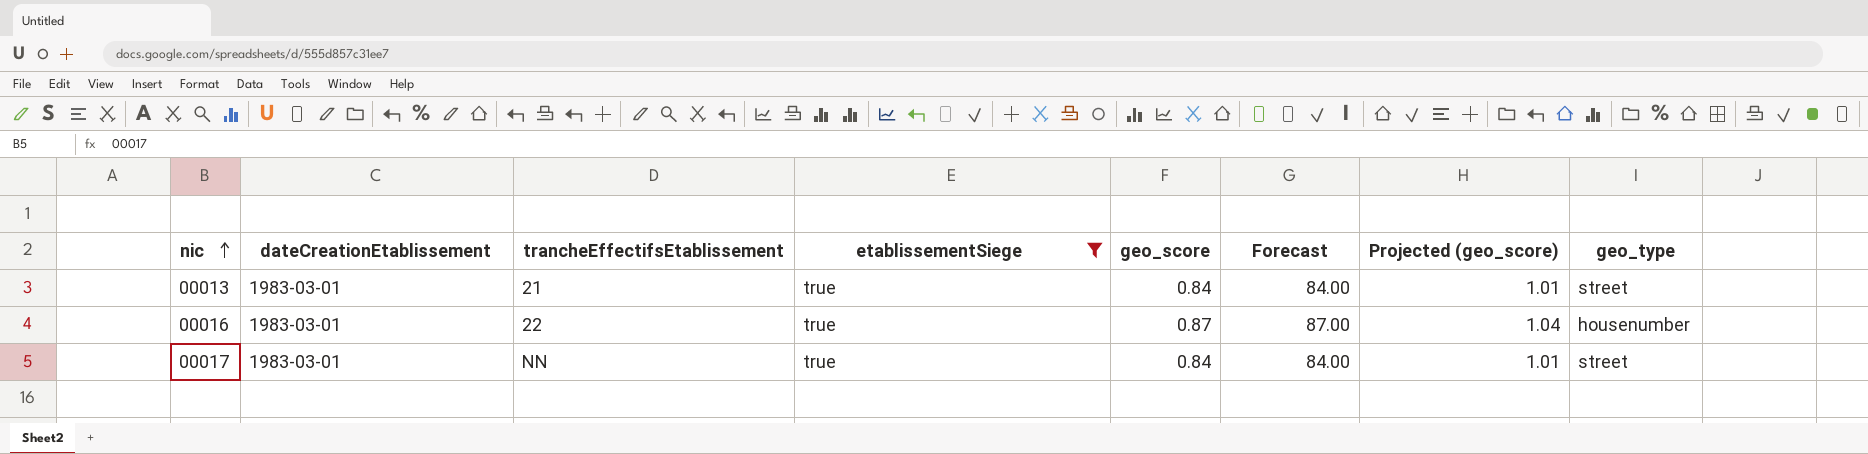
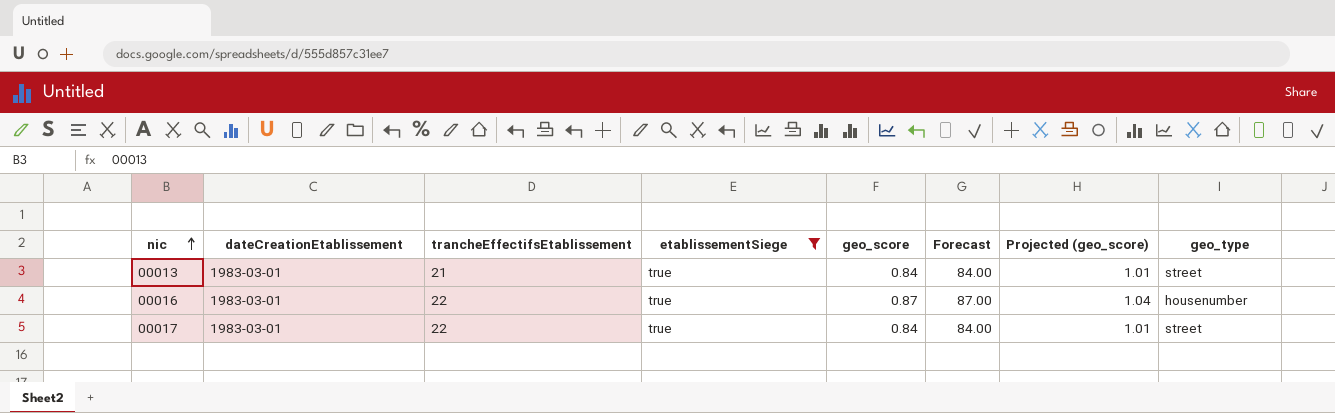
00017 | trancheEffectifsEtablissement: NN -> 22

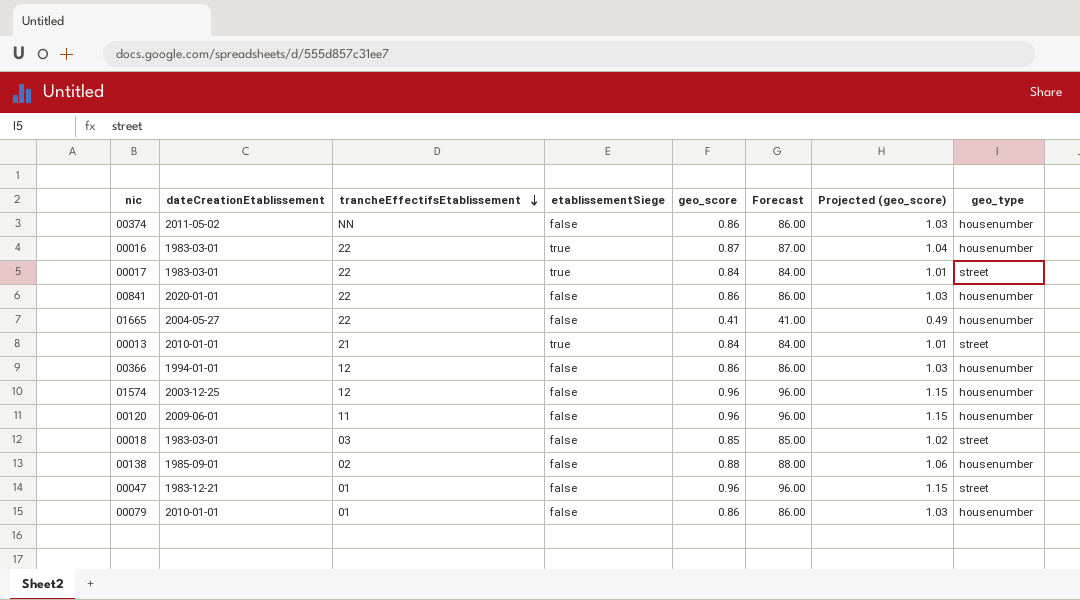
filter: etablissementSiege = true -> none
row order: nic ascending -> trancheEffectifsEtablissement descending
00013 | dateCreationEtablissement: 1983-03-01 -> 2010-01-01

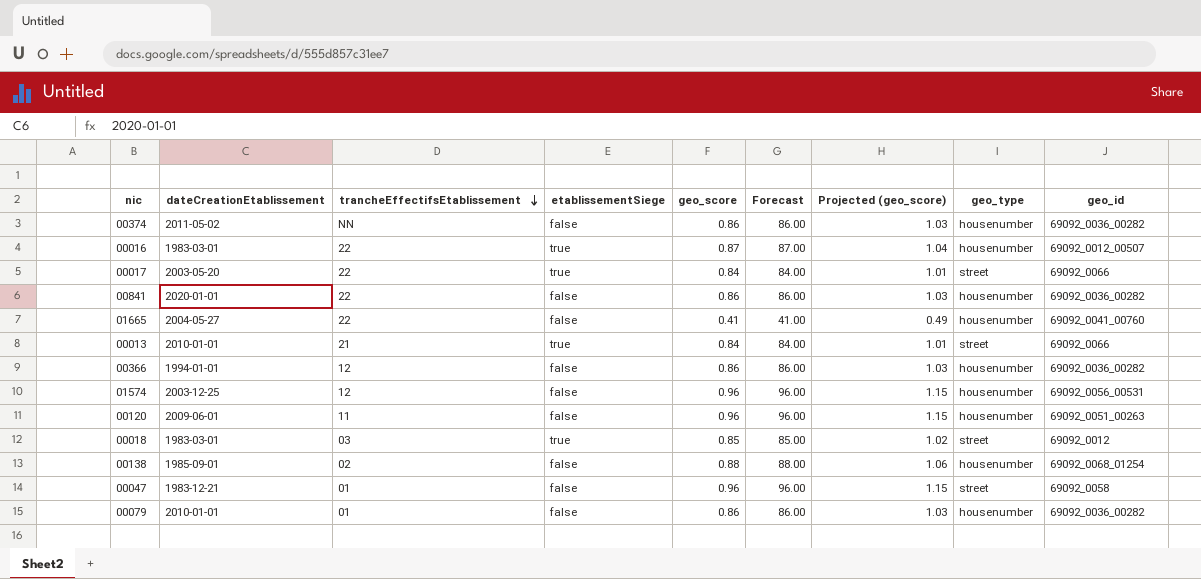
column geo_id | position: none -> 9
00017 | dateCreationEtablissement: 1983-03-01 -> 2003-05-20
00018 | etablissementSiege: false -> true

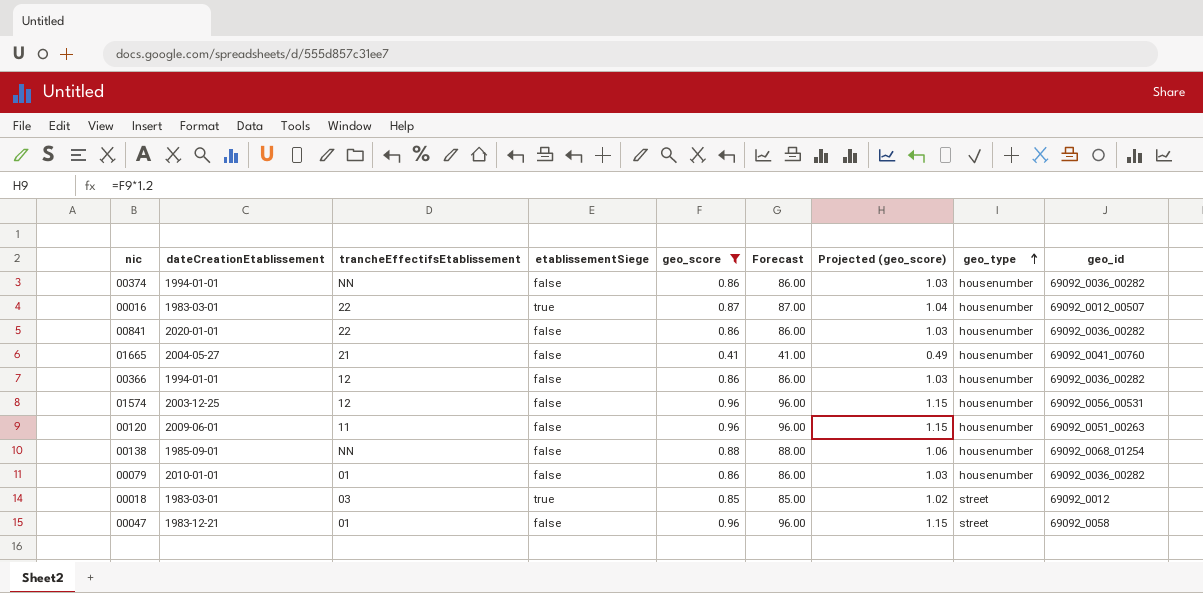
filter: none -> geo_score != 0.84
row order: trancheEffectifsEtablissement descending -> geo_type ascending
00374 | dateCreationEtablissement: 2011-05-02 -> 1994-01-01
01665 | trancheEffectifsEtablissement: 22 -> 21
00138 | trancheEffectifsEtablissement: 02 -> NN

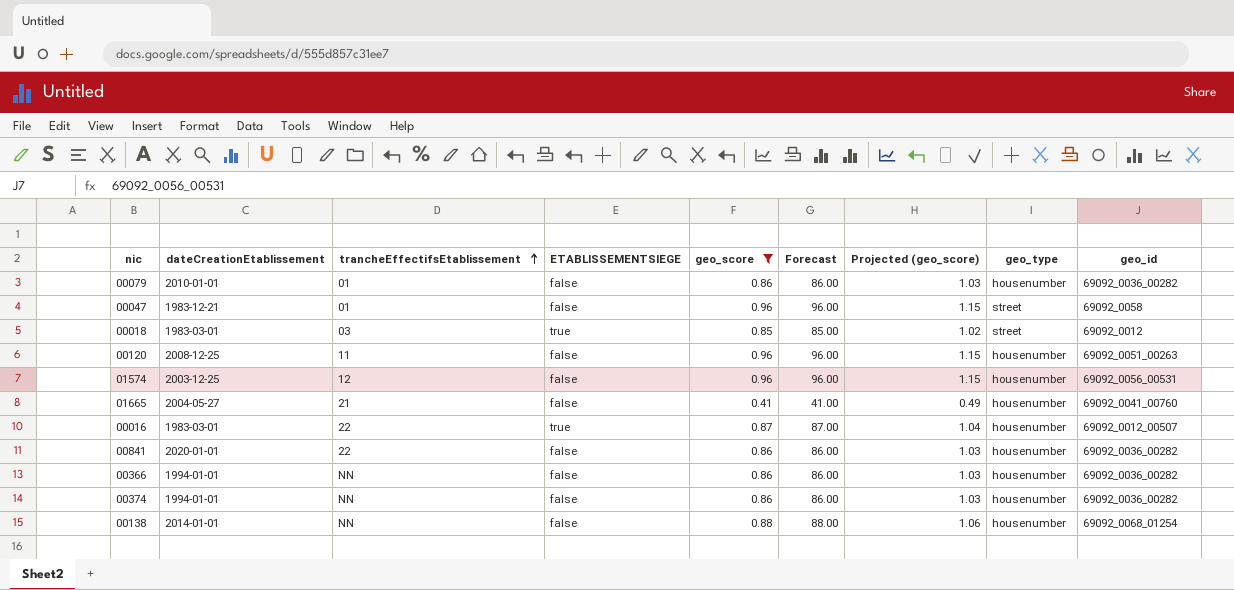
row order: geo_type ascending -> trancheEffectifsEtablissement ascending
column name: etablissementSiege -> ETABLISSEMENTSIEGE
00120 | dateCreationEtablissement: 2009-06-01 -> 2008-12-25
00366 | trancheEffectifsEtablissement: 12 -> NN
00138 | dateCreationEtablissement: 1985-09-01 -> 2014-01-01

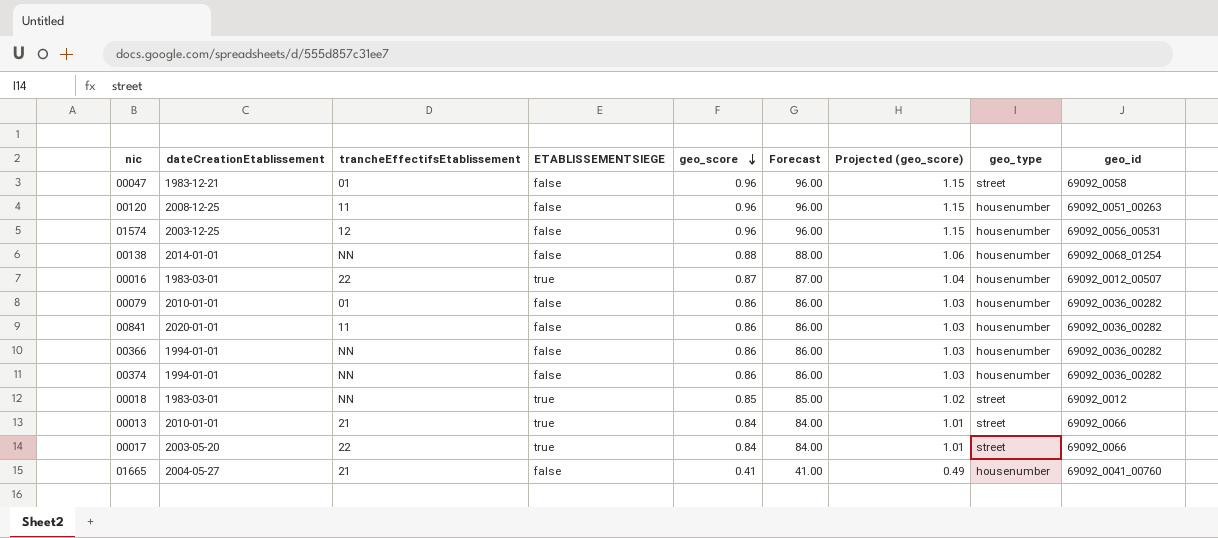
filter: geo_score != 0.84 -> none
row order: trancheEffectifsEtablissement ascending -> geo_score descending
00841 | trancheEffectifsEtablissement: 22 -> 11
00018 | trancheEffectifsEtablissement: 03 -> NN

